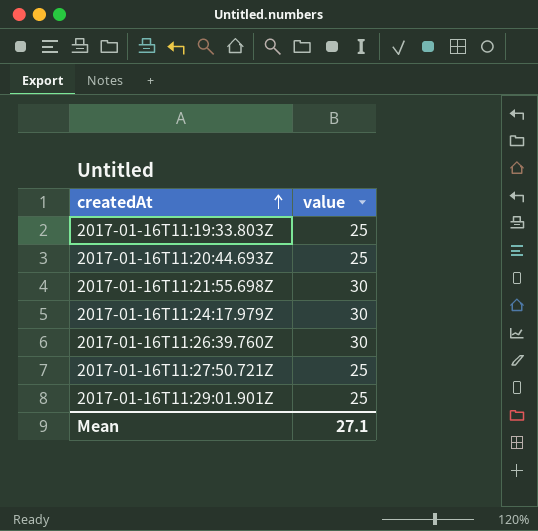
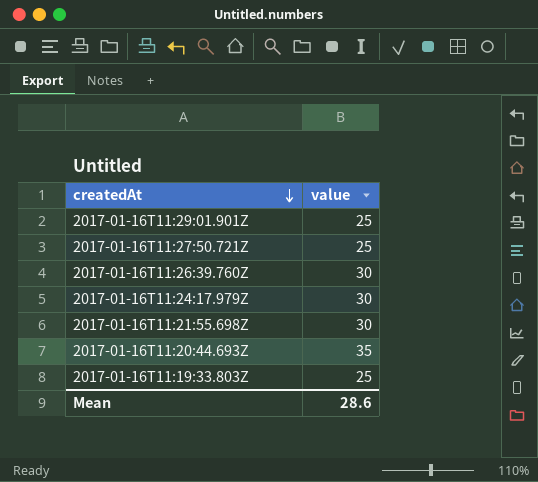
row order: createdAt ascending -> createdAt descending
2017-01-16T11:20:44.693Z | value: 25 -> 35
Mean | value: 27.1 -> 28.6

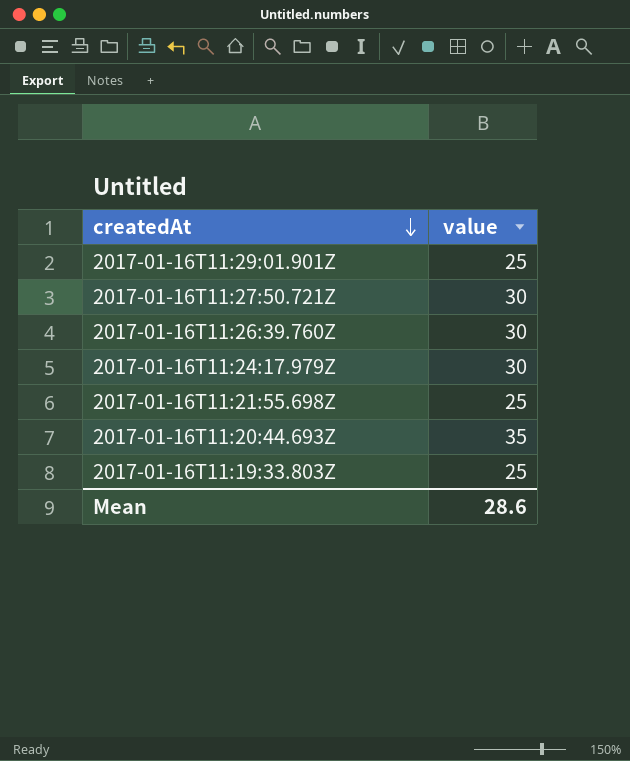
2017-01-16T11:27:50.721Z | value: 25 -> 30
2017-01-16T11:21:55.698Z | value: 30 -> 25

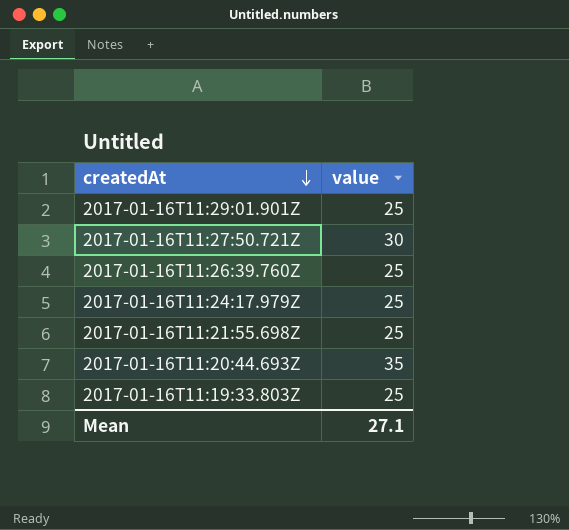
2017-01-16T11:26:39.760Z | value: 30 -> 25
2017-01-16T11:24:17.979Z | value: 30 -> 25
Mean | value: 28.6 -> 27.1

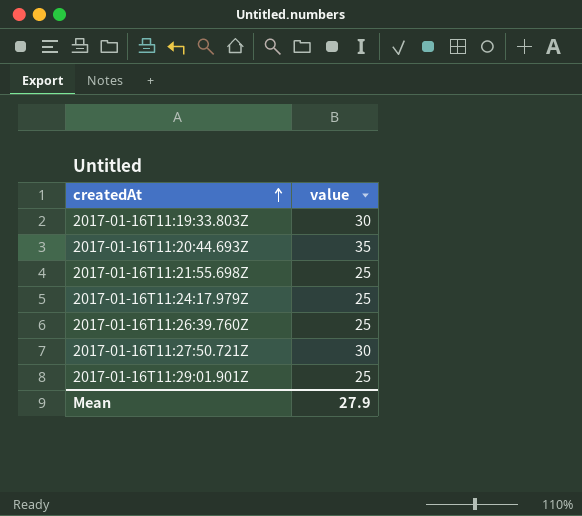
row order: createdAt descending -> createdAt ascending
2017-01-16T11:19:33.803Z | value: 25 -> 30
Mean | value: 27.1 -> 27.9

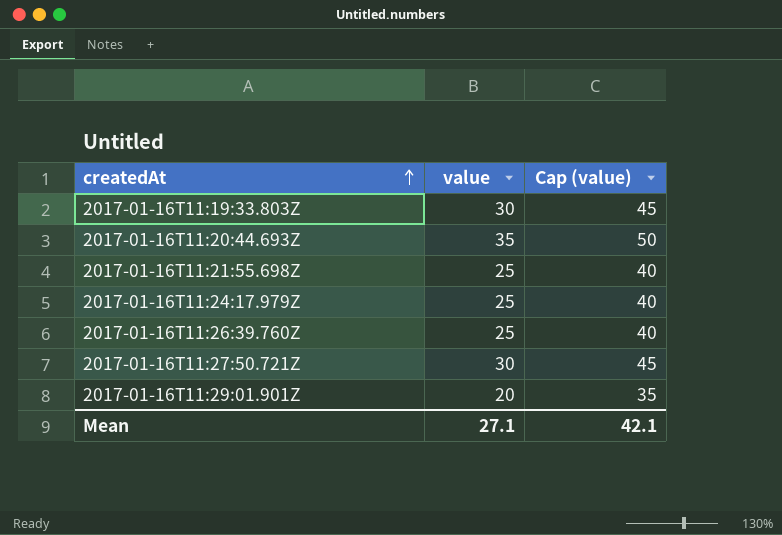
column Cap (value) | formula: none -> [value] + 15
2017-01-16T11:29:01.901Z | value: 25 -> 20
Mean | value: 27.9 -> 27.1

